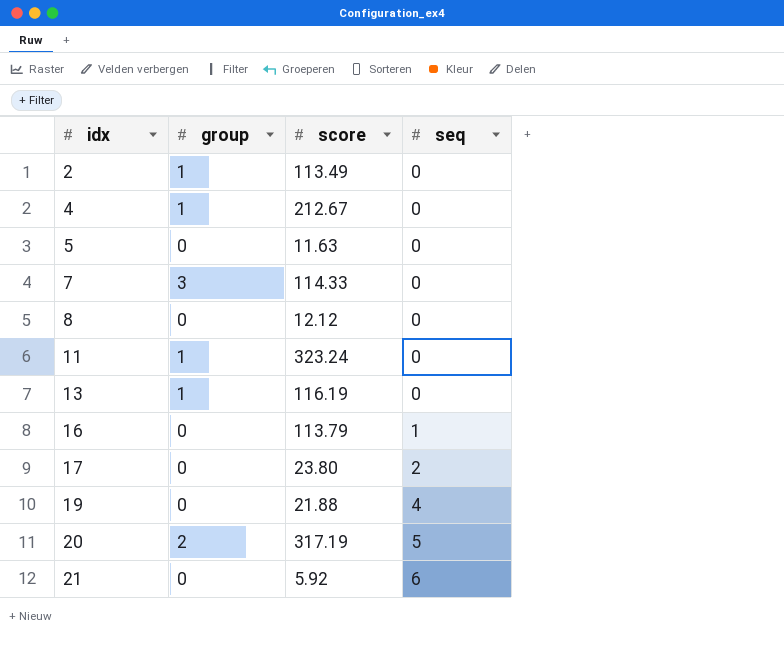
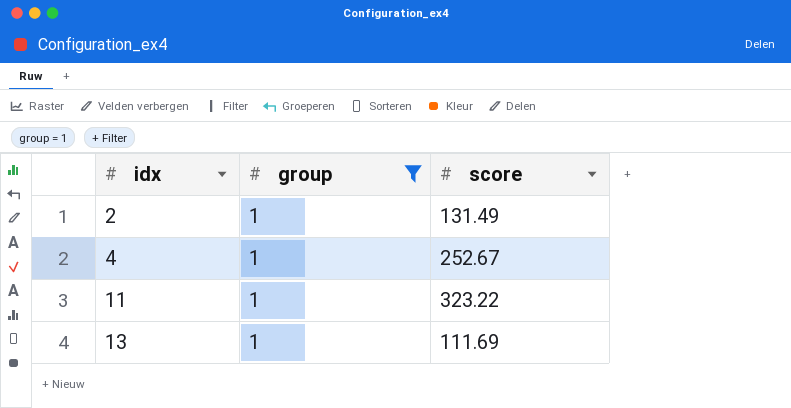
filter: none -> group = 1
column seq | position: 4 -> none
2 | score: 113.49 -> 131.49
4 | score: 212.67 -> 252.67
11 | score: 323.24 -> 323.22
13 | score: 116.19 -> 111.69

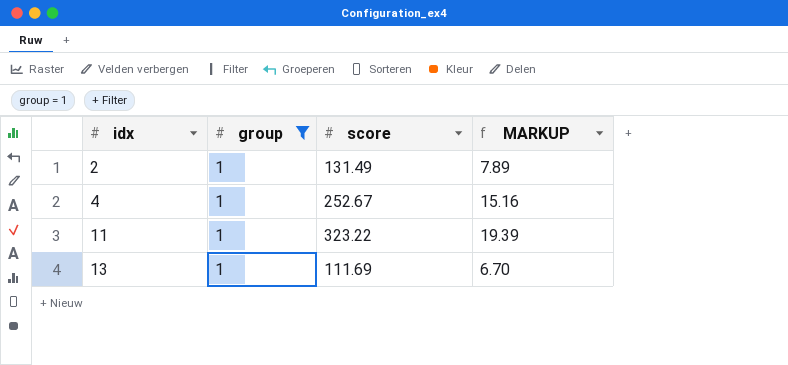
column MARKUP | formula: none -> [score] * 0.06

